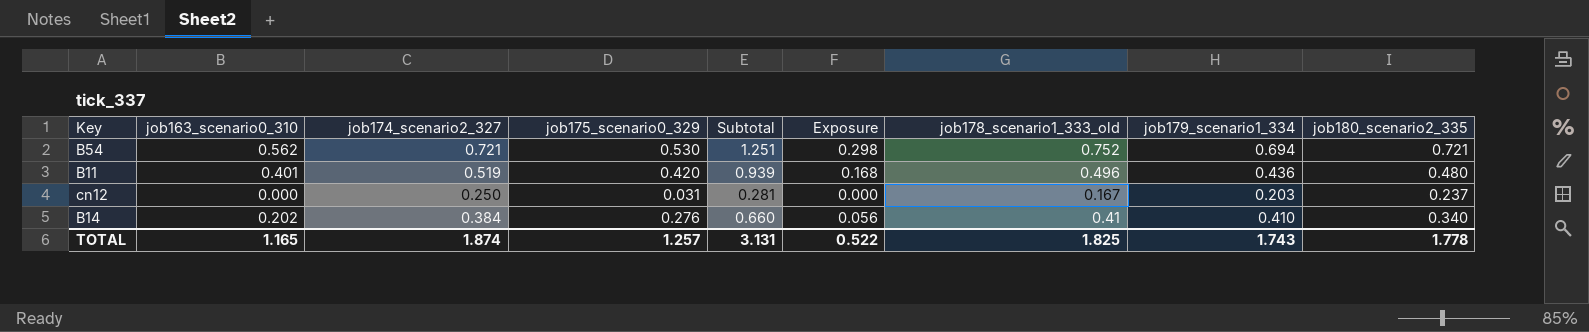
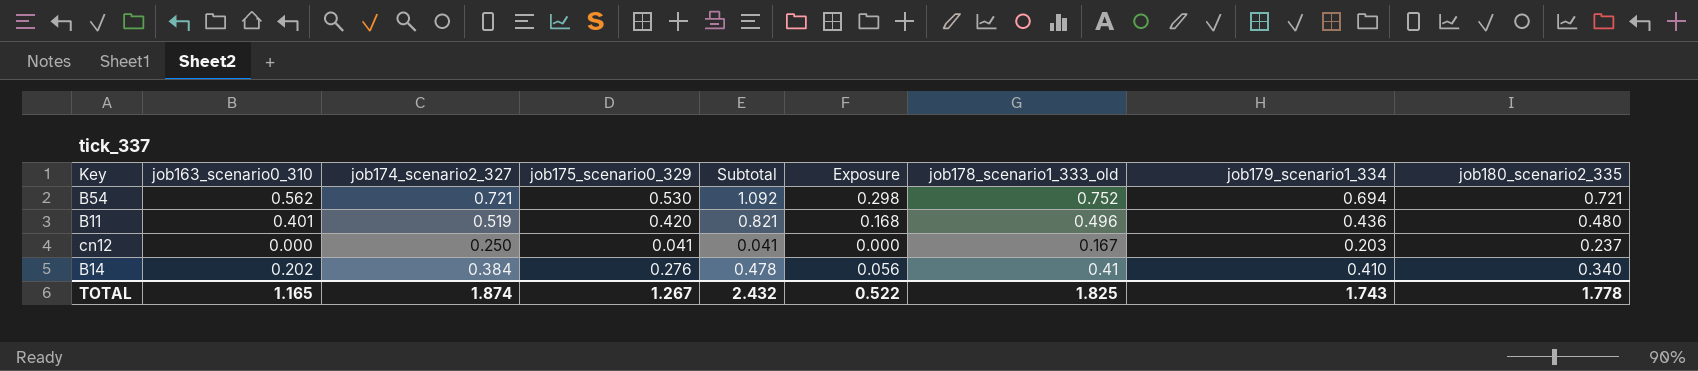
column Subtotal | formula: [job174_scenario2_327] + [job175_scenario0_329] -> [job163_scenario0_310] + [job175_scenario0_329]
cn12 | job175_scenario0_329: 0.031 -> 0.041
TOTAL | job175_scenario0_329: 1.257 -> 1.267
TOTAL | Subtotal: 3.131 -> 2.432

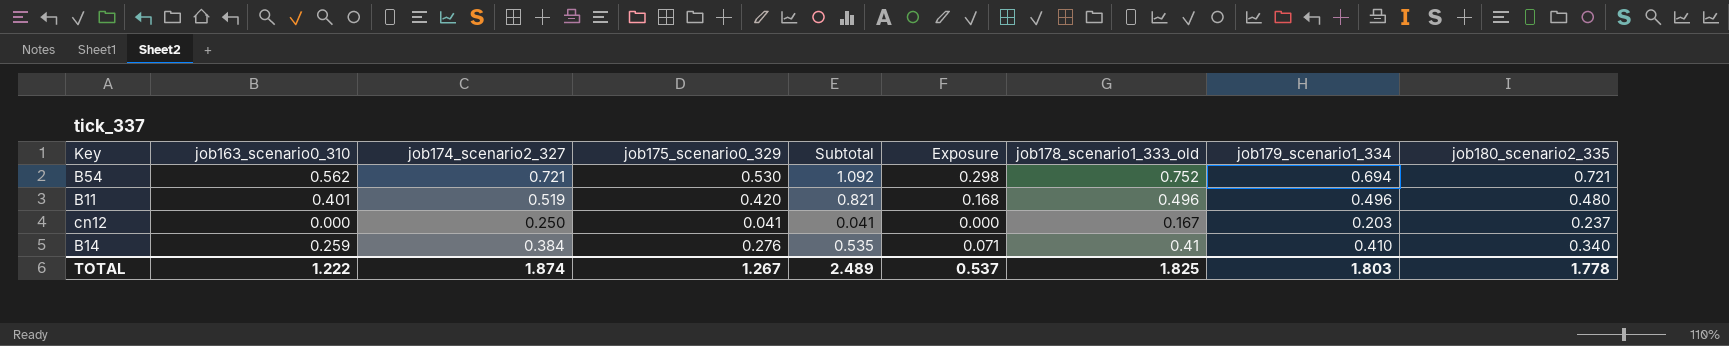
B11 | job179_scenario1_334: 0.436 -> 0.496
B14 | job163_scenario0_310: 0.202 -> 0.259
B14 | Subtotal: 0.478 -> 0.535
B14 | Exposure: 0.056 -> 0.071
TOTAL | job163_scenario0_310: 1.165 -> 1.222
TOTAL | Subtotal: 2.432 -> 2.489
TOTAL | Exposure: 0.522 -> 0.537
TOTAL | job179_scenario1_334: 1.743 -> 1.803

